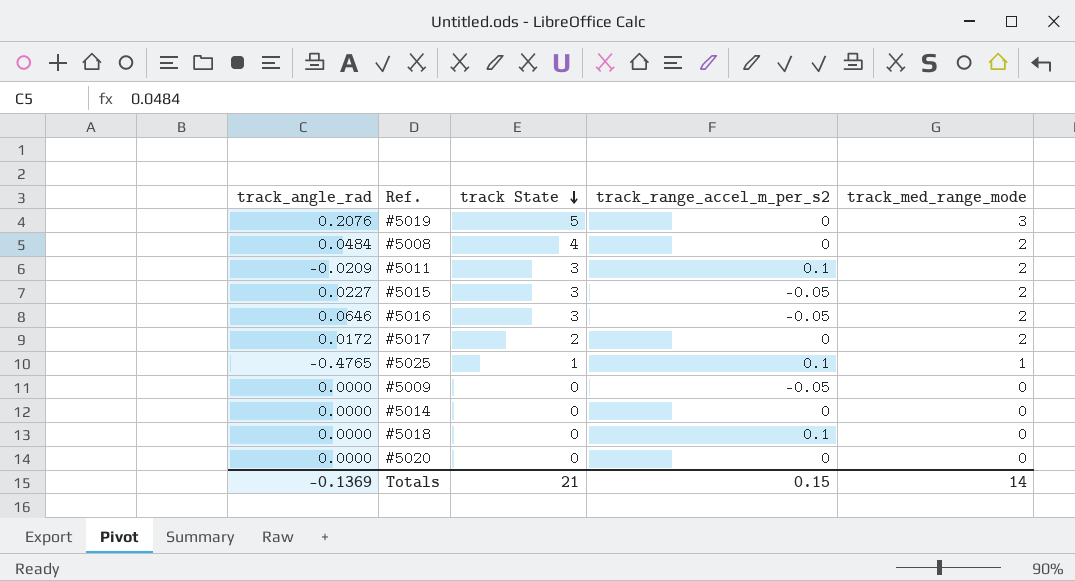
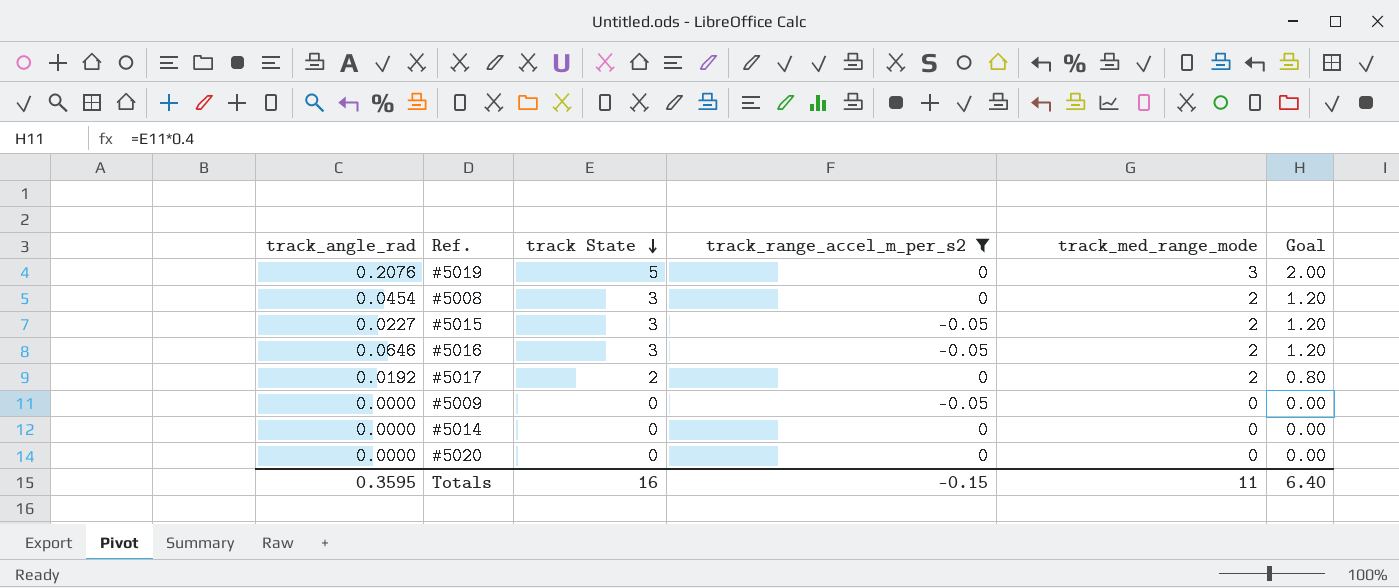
filter: none -> track_range_accel_m_per_s2 != 0.1
column Goal | formula: none -> [track State] * 0.4
#5008 | track_angle_rad: 0.0484 -> 0.0454
#5008 | track State: 4 -> 3
#5017 | track_angle_rad: 0.0172 -> 0.0192
Totals | track_angle_rad: -0.1369 -> 0.3595
Totals | track State: 21 -> 16
Totals | track_range_accel_m_per_s2: 0.15 -> -0.15
Totals | track_med_range_mode: 14 -> 11

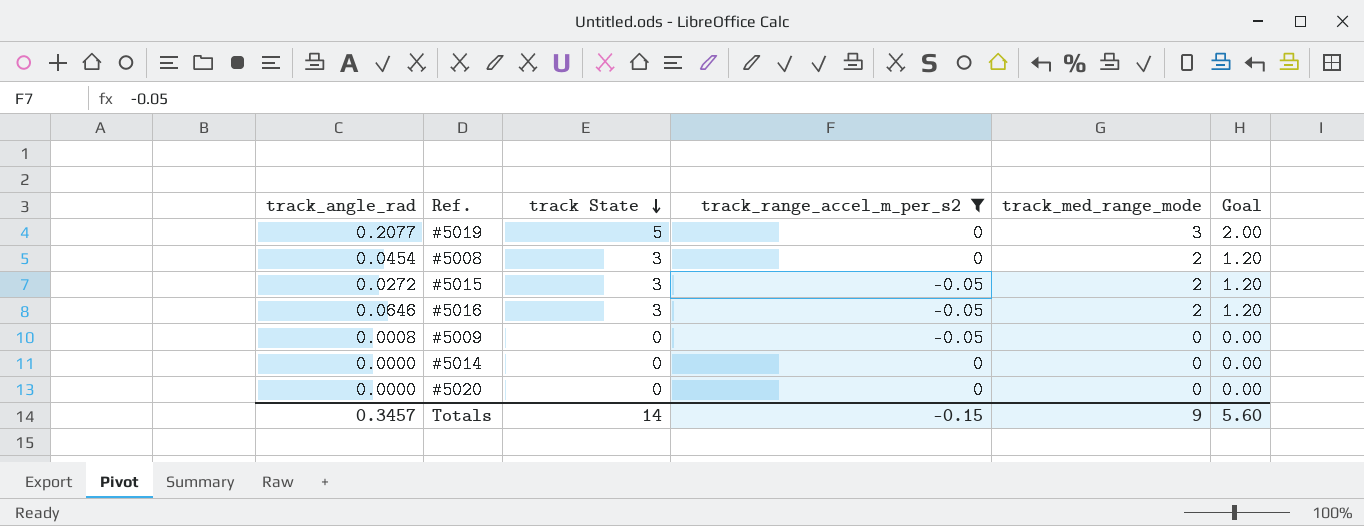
row #5017: 0.0192 | 2 | 0 | 2 | 0.80 -> none
#5019 | track_angle_rad: 0.2076 -> 0.2077
#5015 | track_angle_rad: 0.0227 -> 0.0272
#5009 | track_angle_rad: 0.0000 -> 0.0008
Totals | track_angle_rad: 0.3595 -> 0.3457
Totals | track State: 16 -> 14
Totals | track_med_range_mode: 11 -> 9
Totals | Goal: 6.40 -> 5.60

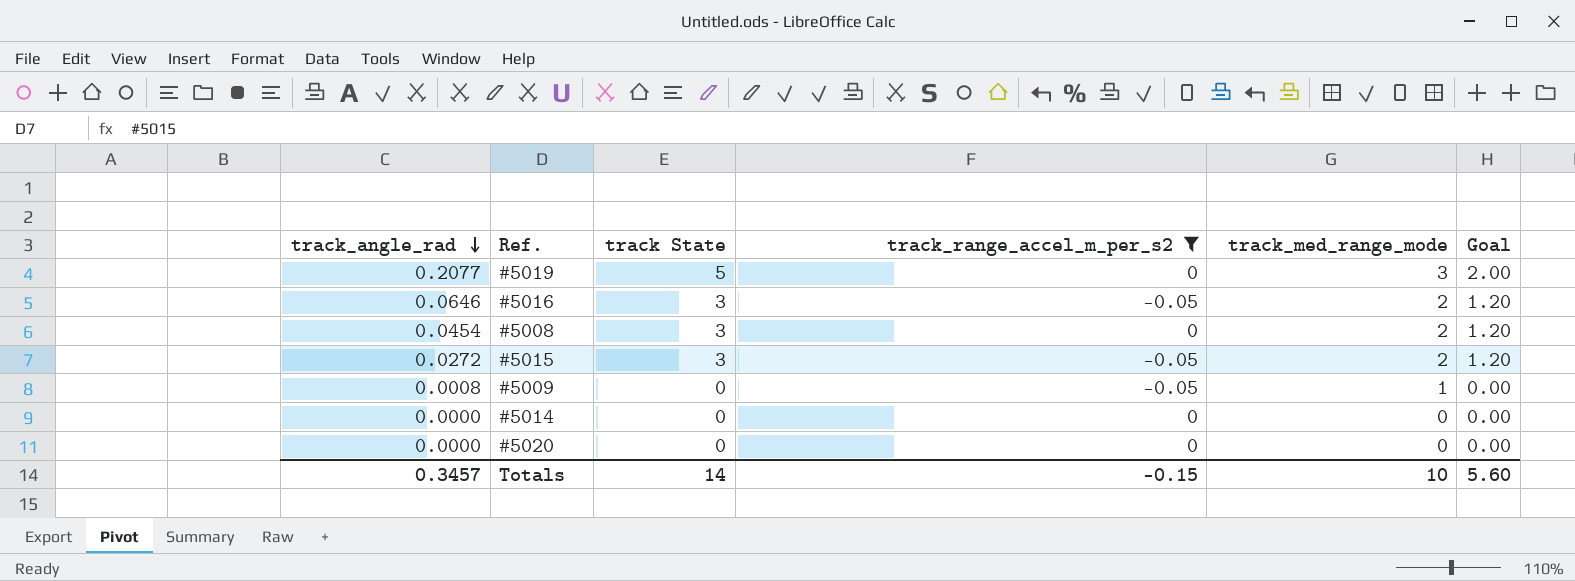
row order: track State descending -> track_angle_rad descending
#5009 | track_med_range_mode: 0 -> 1
Totals | track_med_range_mode: 9 -> 10

